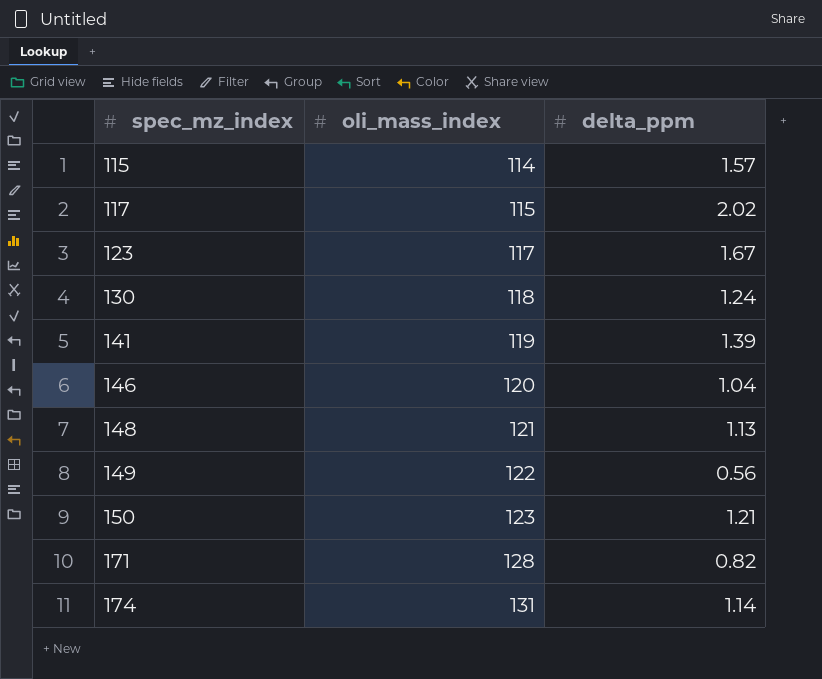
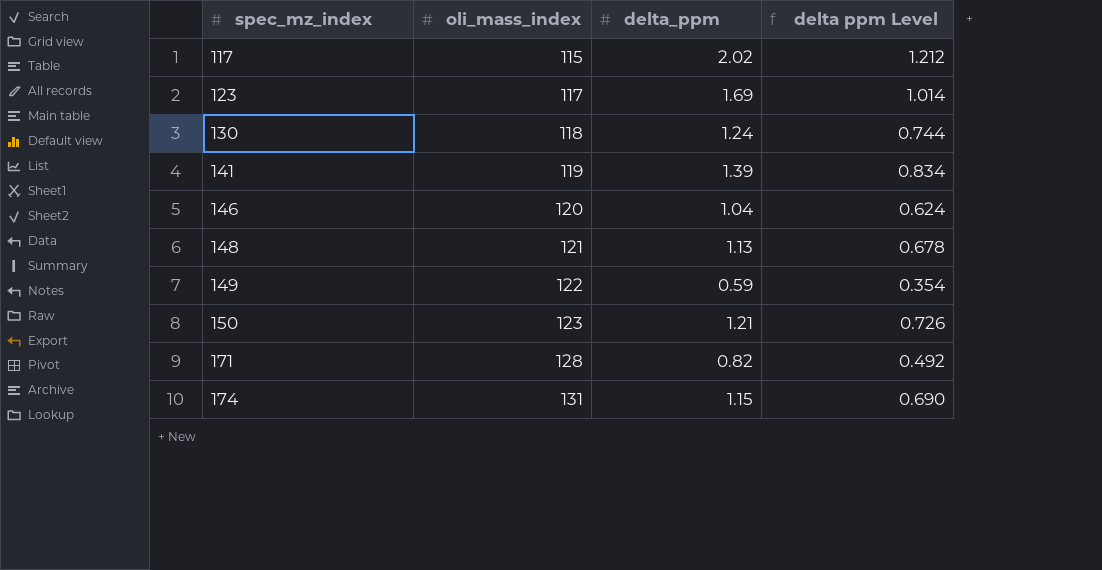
column delta ppm Level | formula: none -> [delta_ppm] * 0.6
row 115: 114 | 1.57 -> none
123 | delta_ppm: 1.67 -> 1.69
149 | delta_ppm: 0.56 -> 0.59
174 | delta_ppm: 1.14 -> 1.15

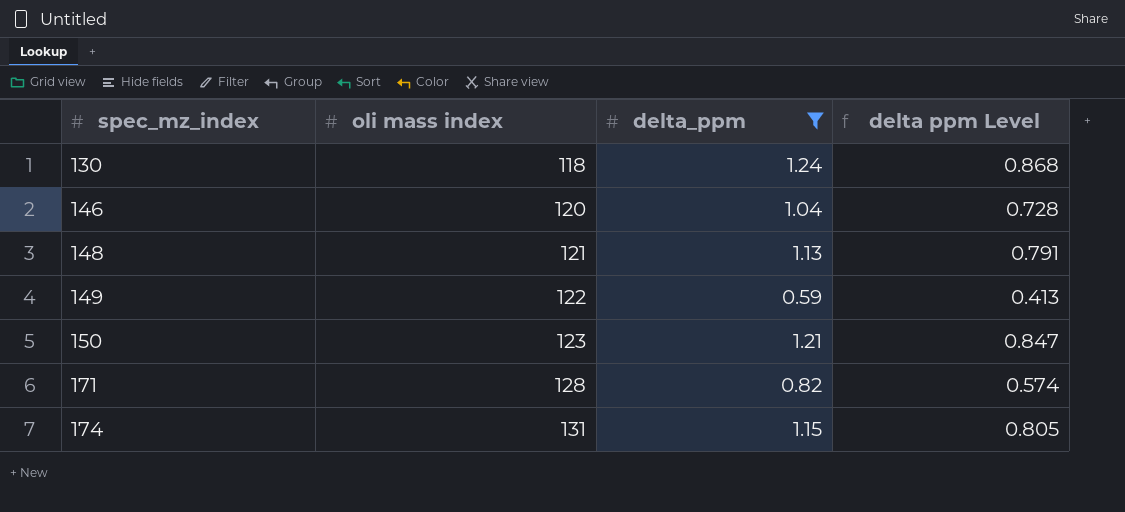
filter: none -> delta_ppm <= 1.24
column name: oli_mass_index -> oli mass index
column delta ppm Level | formula: [delta_ppm] * 0.6 -> [delta_ppm] * 0.7

